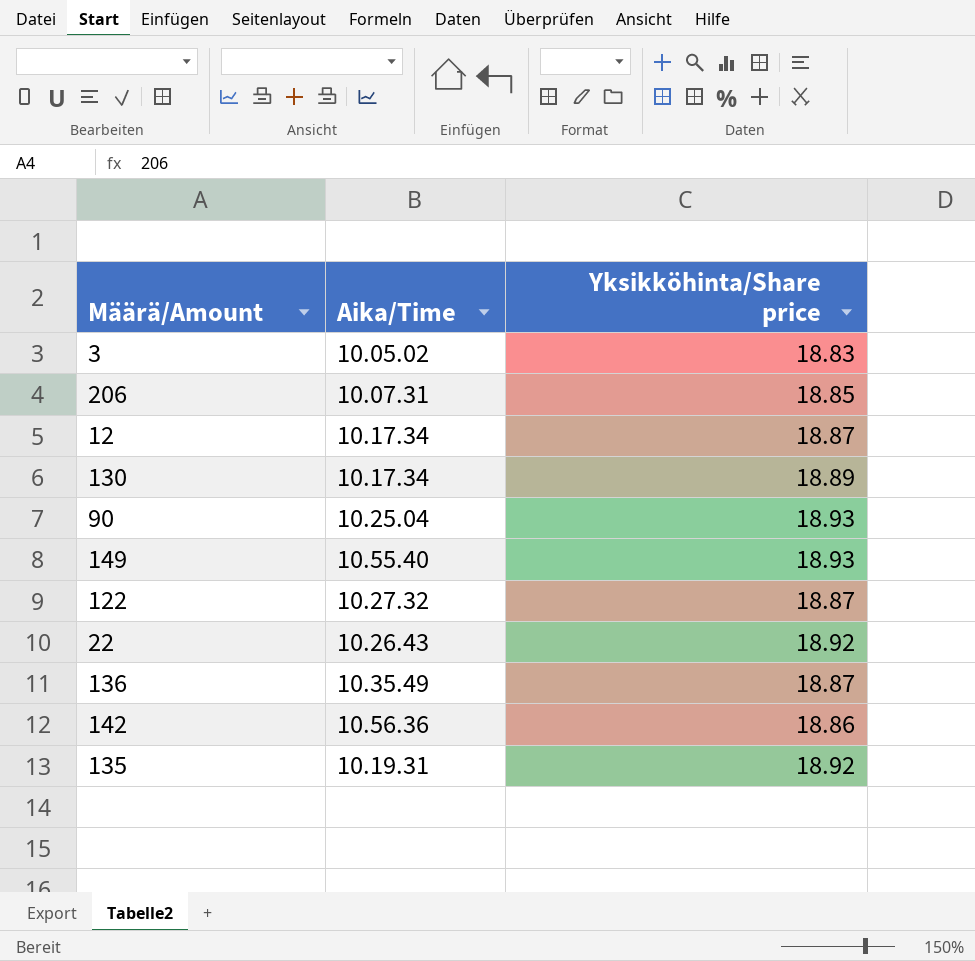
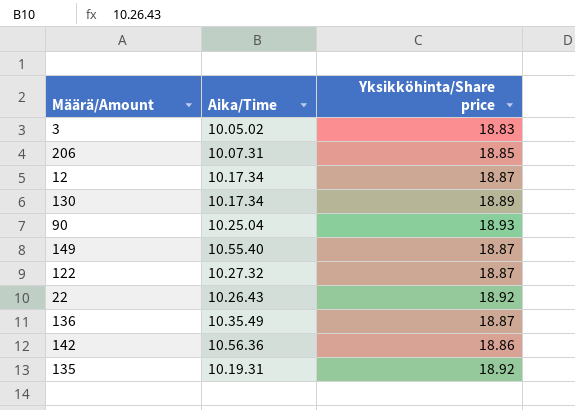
149 | Yksikköhinta/Share price: 18.93 -> 18.87

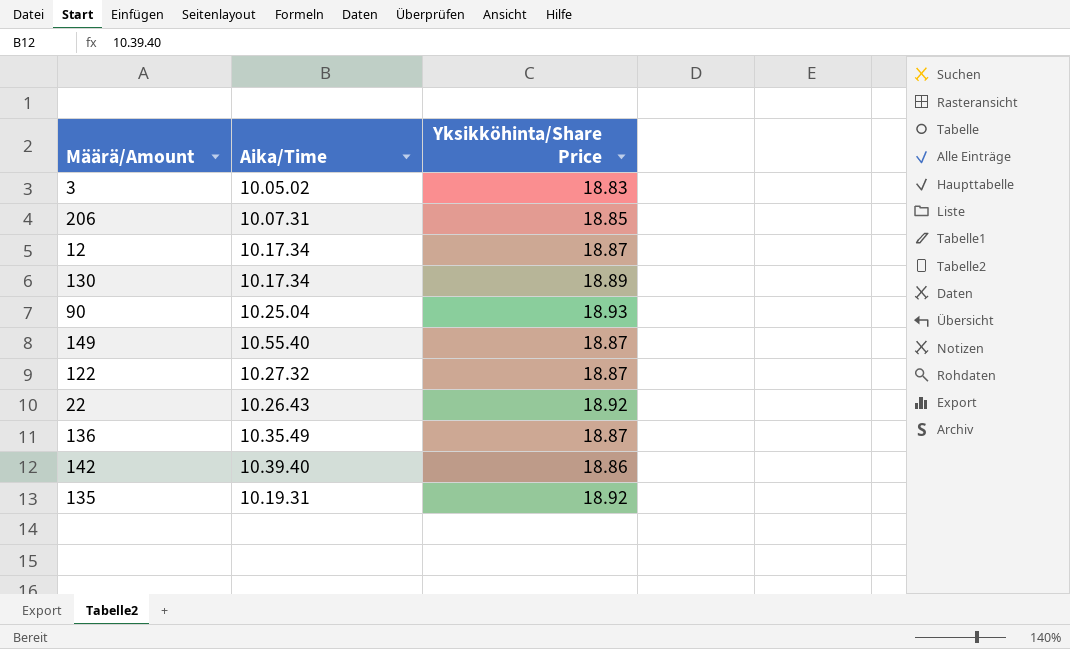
column name: Yksikköhinta/Share price -> Yksikköhinta/Share Price
142 | Aika/Time: 10.56.36 -> 10.39.40

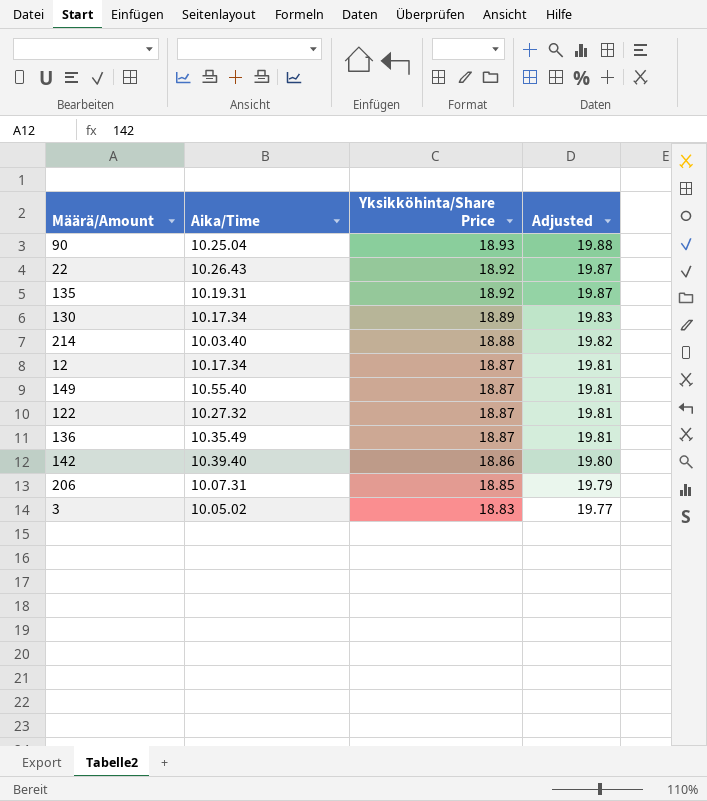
row order: none -> Yksikköhinta/Share Price descending
column Adjusted | formula: none -> [Yksikköhinta/Share Price] * 1.05
row 214: none -> 10.03.40 | 18.88 | 19.82

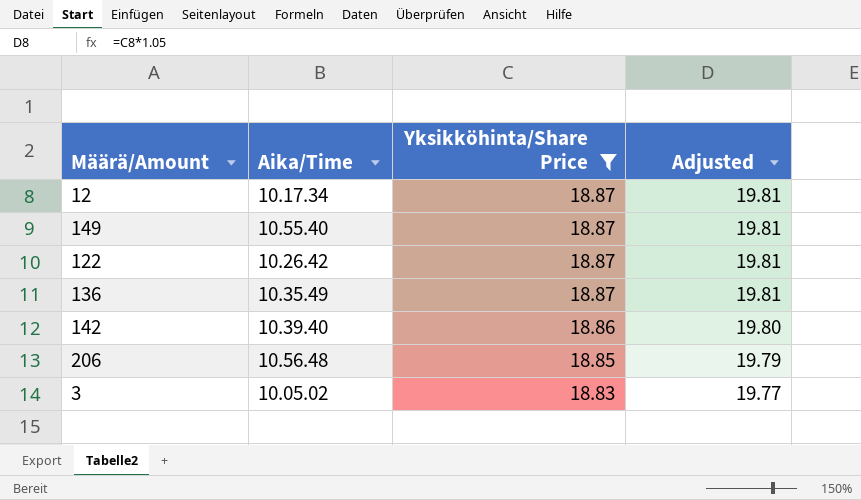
filter: none -> Yksikköhinta/Share Price <= 18.87
122 | Aika/Time: 10.27.32 -> 10.26.42
206 | Aika/Time: 10.07.31 -> 10.56.48

